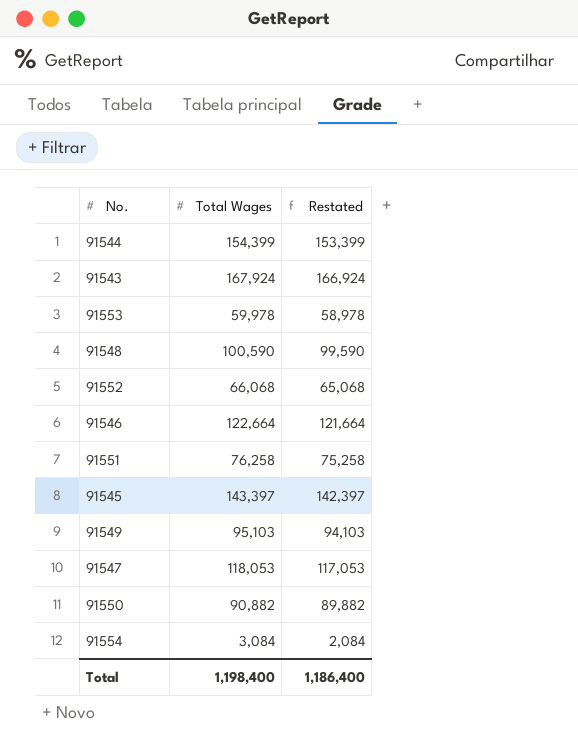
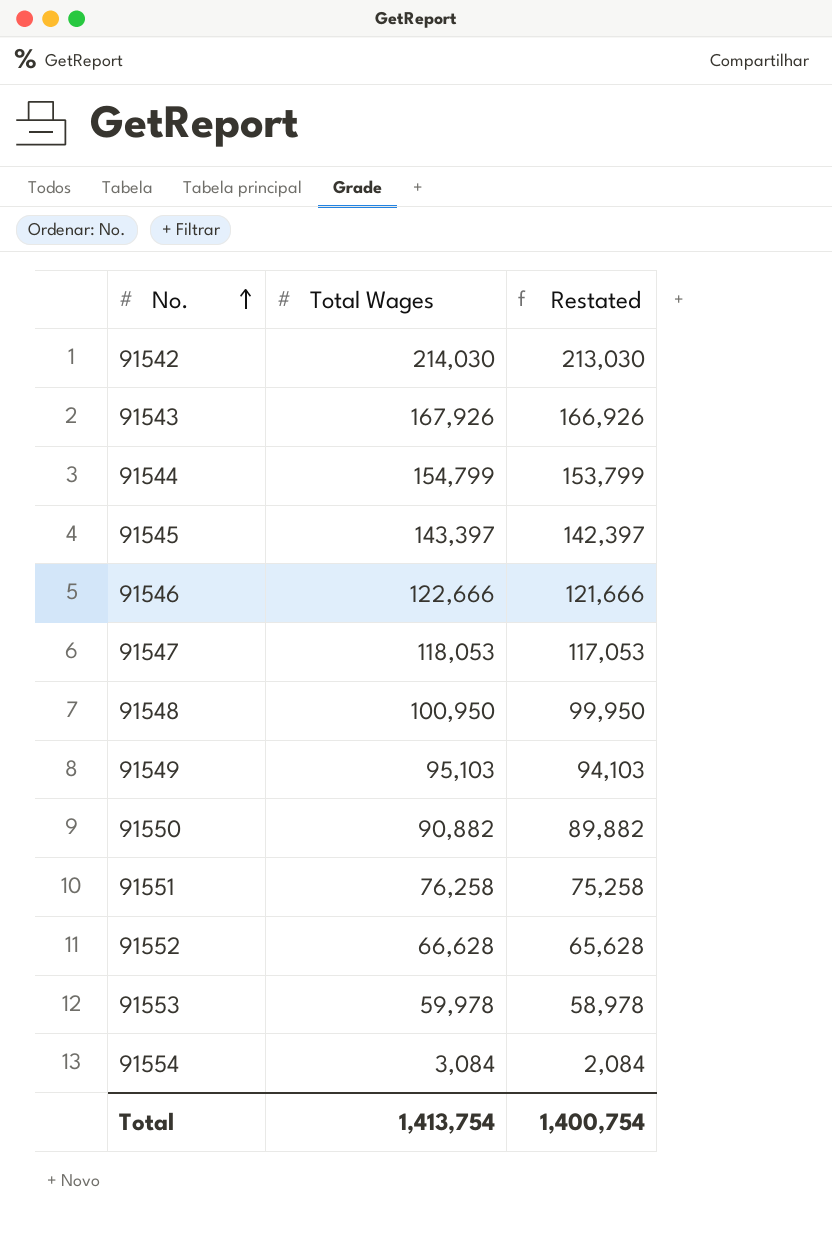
row order: none -> No. ascending
row 91542: none -> 214,030 | 213,030
91543 | Total Wages: 167,924 -> 167,926
91543 | Restated: 166,924 -> 166,926
91544 | Total Wages: 154,399 -> 154,799
91544 | Restated: 153,399 -> 153,799
91546 | Total Wages: 122,664 -> 122,666
91546 | Restated: 121,664 -> 121,666
91548 | Total Wages: 100,590 -> 100,950
91548 | Restated: 99,590 -> 99,950
91552 | Total Wages: 66,068 -> 66,628
91552 | Restated: 65,068 -> 65,628
Total | Total Wages: 1,198,400 -> 1,413,754
Total | Restated: 1,186,400 -> 1,400,754

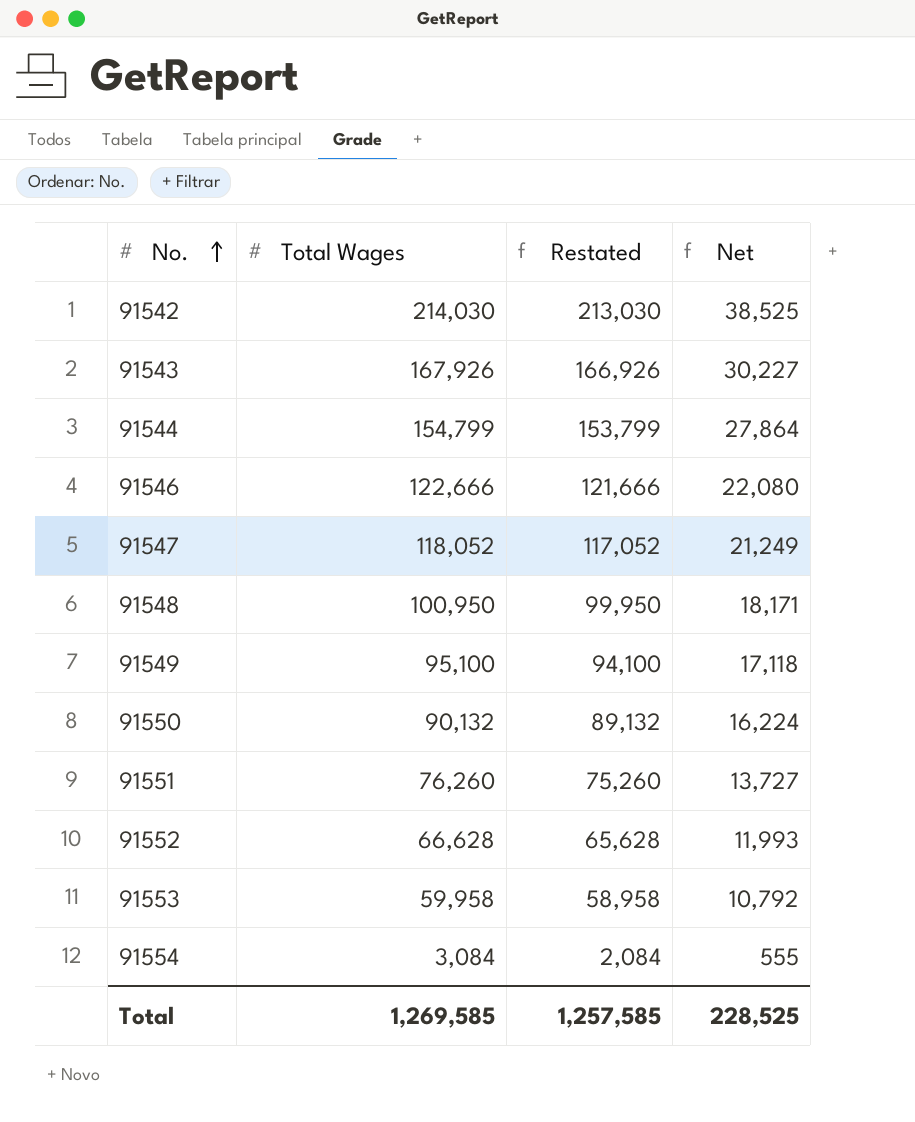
column Net | formula: none -> [Total Wages] * 0.18
row 91545: 143,397 | 142,397 -> none
91547 | Total Wages: 118,053 -> 118,052
91547 | Restated: 117,053 -> 117,052
91549 | Total Wages: 95,103 -> 95,100
91549 | Restated: 94,103 -> 94,100
91550 | Total Wages: 90,882 -> 90,132
91550 | Restated: 89,882 -> 89,132
91551 | Total Wages: 76,258 -> 76,260
91551 | Restated: 75,258 -> 75,260
91553 | Total Wages: 59,978 -> 59,958
91553 | Restated: 58,978 -> 58,958
Total | Total Wages: 1,413,754 -> 1,269,585
Total | Restated: 1,400,754 -> 1,257,585

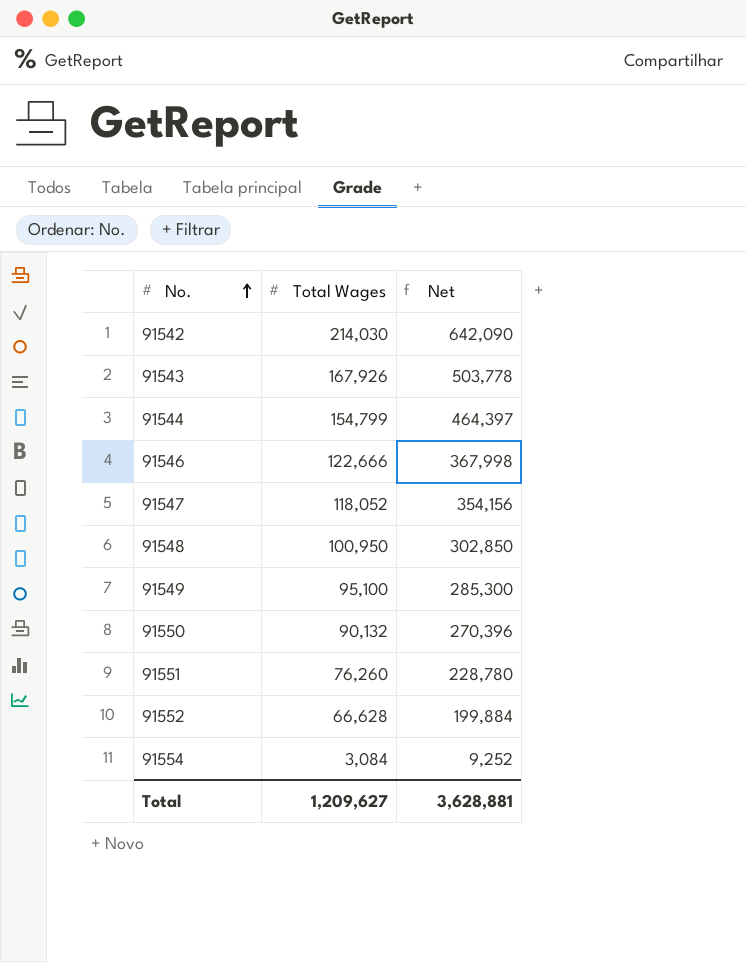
column Restated | formula: [Total Wages] - 1000 -> none
column Net | formula: [Total Wages] * 0.18 -> [Total Wages] * 3
row 91553: 59,958 | 58,958 | 10,792 -> none
Total | Total Wages: 1,269,585 -> 1,209,627
Total | Net: 228,525 -> 3,628,881

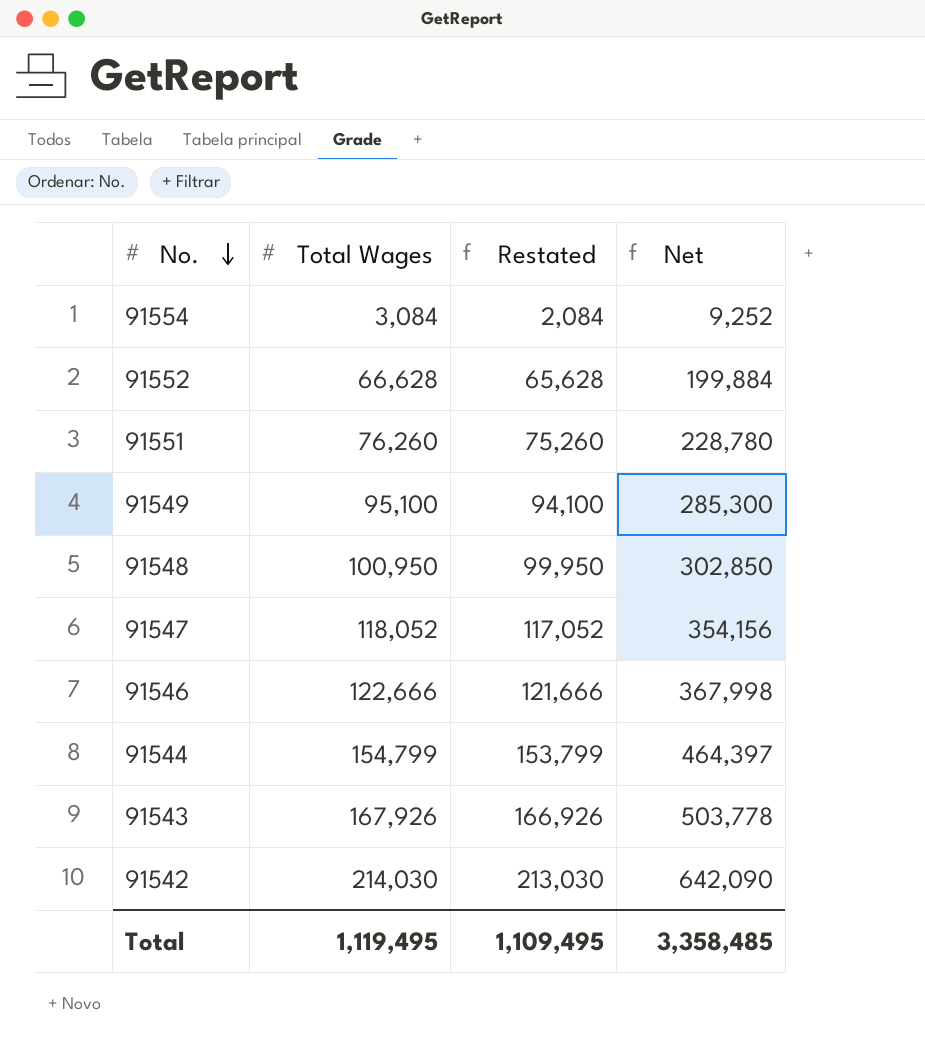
row order: No. ascending -> No. descending
column Restated | formula: none -> [Total Wages] - 1000
row 91550: 90,132 | 270,396 -> none
Total | Total Wages: 1,209,627 -> 1,119,495
Total | Net: 3,628,881 -> 3,358,485

